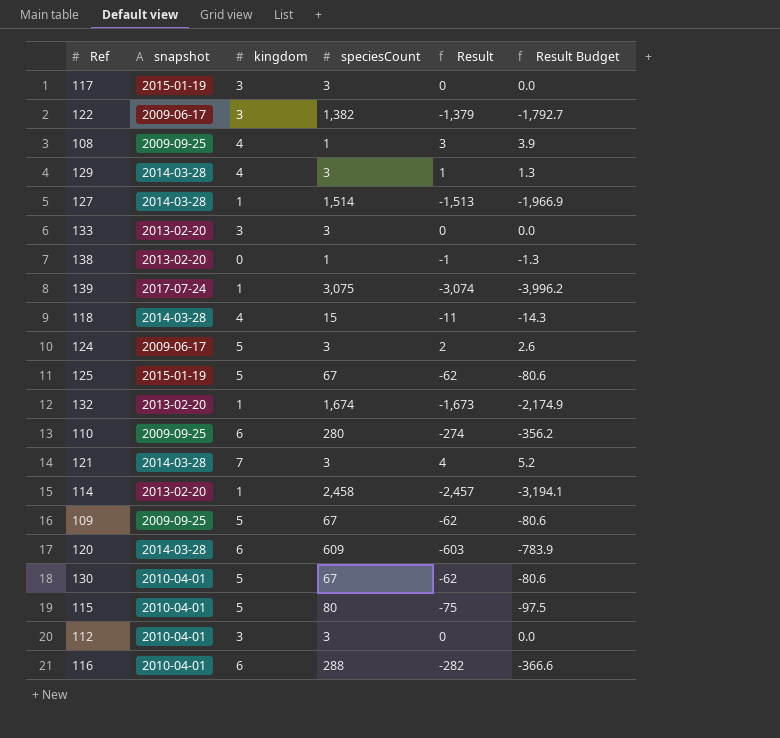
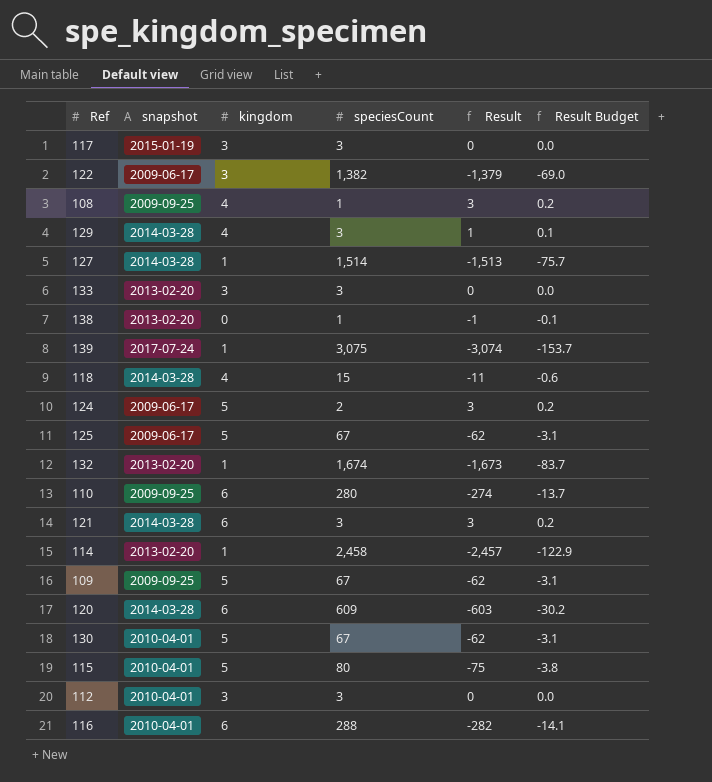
column Result Budget | formula: [Result] * 1.3 -> [Result] * 0.05
124 | speciesCount: 3 -> 2
124 | Result: 2 -> 3
125 | snapshot: 2015-01-19 -> 2009-06-17
121 | kingdom: 7 -> 6
121 | Result: 4 -> 3

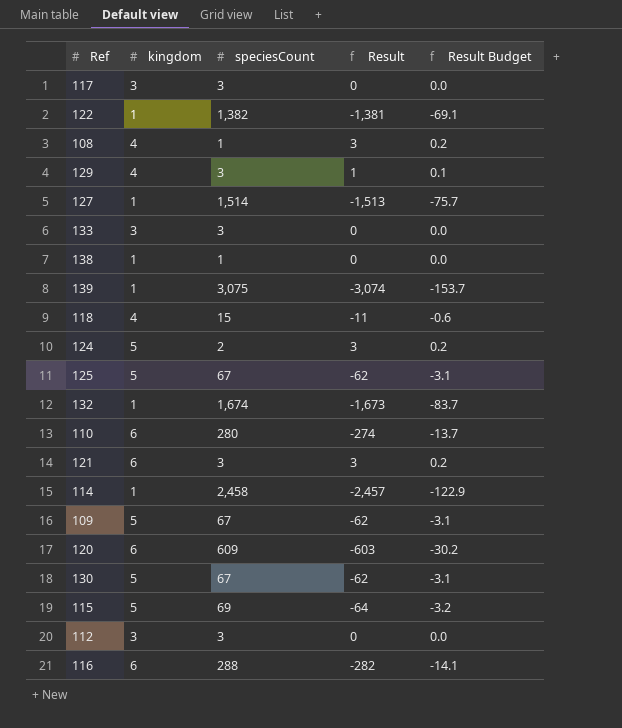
column snapshot | position: 2 -> none
122 | kingdom: 3 -> 1
122 | Result: -1,379 -> -1,381
122 | Result Budget: -69.0 -> -69.1
138 | kingdom: 0 -> 1
138 | Result: -1 -> 0
138 | Result Budget: -0.1 -> 0.0
115 | speciesCount: 80 -> 69
115 | Result: -75 -> -64
115 | Result Budget: -3.8 -> -3.2

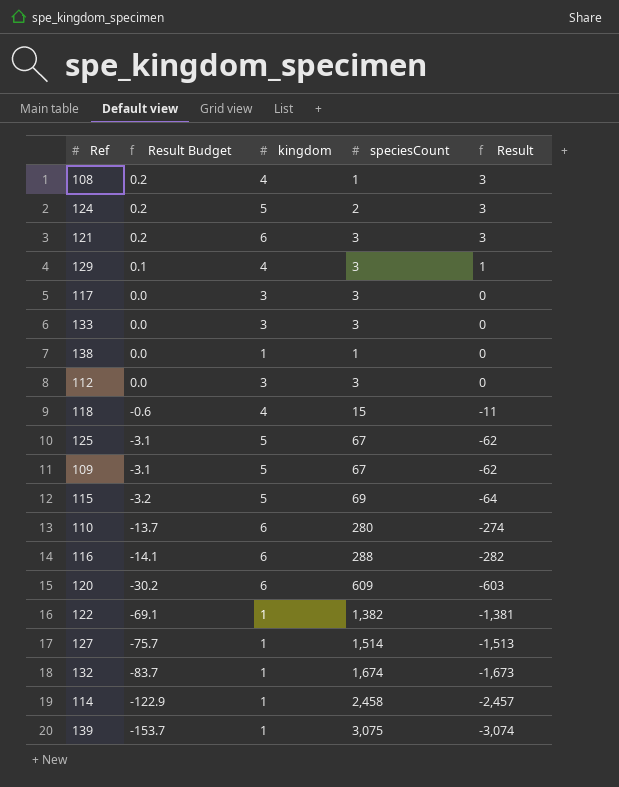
row order: none -> Result Budget descending
column Result Budget | position: 5 -> 2
row 130: 5 | 67 | -62 | -3.1 -> none

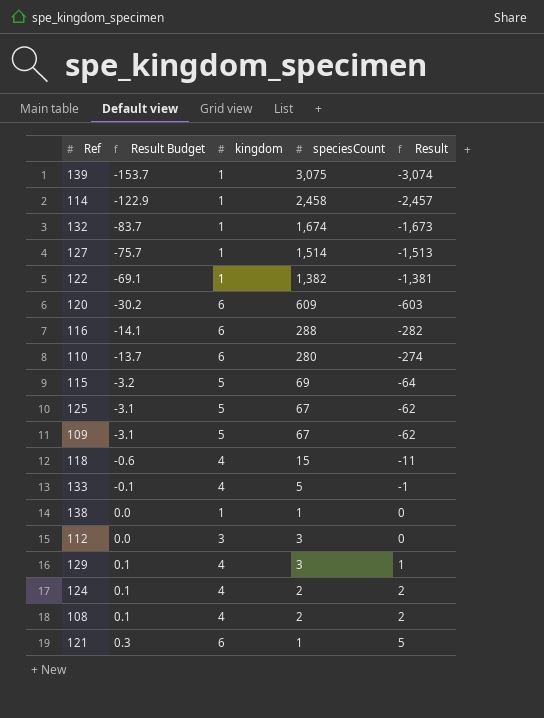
row order: Result Budget descending -> Result Budget ascending
row 117: 0.0 | 3 | 3 | 0 -> none
133 | Result Budget: 0.0 -> -0.1
133 | kingdom: 3 -> 4
133 | speciesCount: 3 -> 5
133 | Result: 0 -> -1
124 | Result Budget: 0.2 -> 0.1
124 | kingdom: 5 -> 4
124 | Result: 3 -> 2
108 | Result Budget: 0.2 -> 0.1
108 | speciesCount: 1 -> 2
108 | Result: 3 -> 2
121 | Result Budget: 0.2 -> 0.3
121 | speciesCount: 3 -> 1
121 | Result: 3 -> 5

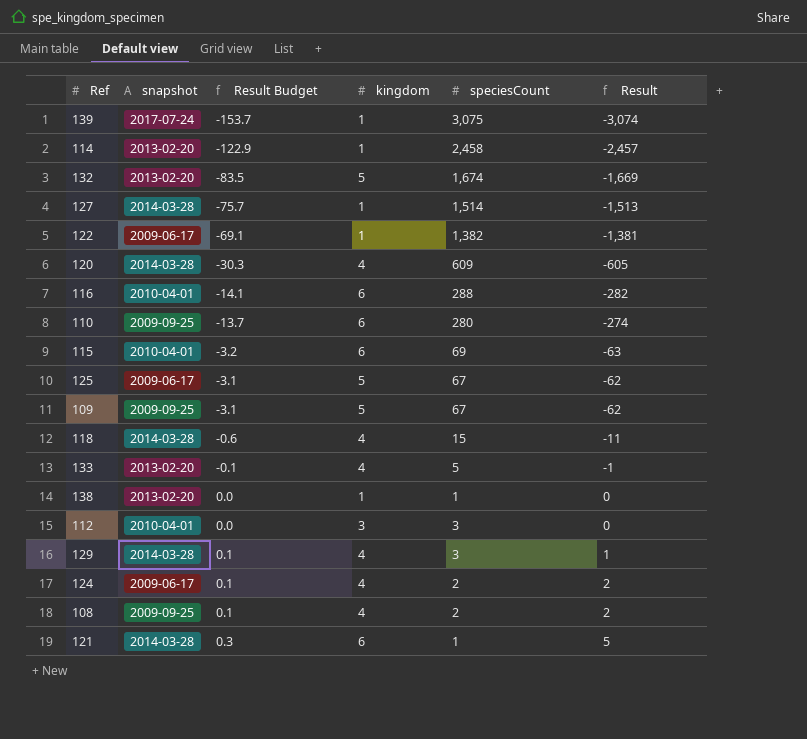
column snapshot | position: none -> 2
132 | Result Budget: -83.7 -> -83.5
132 | kingdom: 1 -> 5
132 | Result: -1,673 -> -1,669
120 | Result Budget: -30.2 -> -30.3
120 | kingdom: 6 -> 4
120 | Result: -603 -> -605
115 | kingdom: 5 -> 6
115 | Result: -64 -> -63

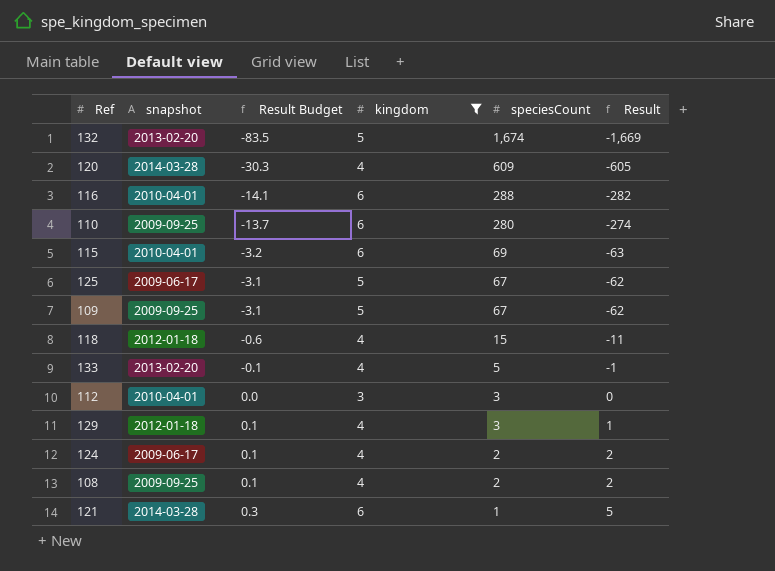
filter: none -> kingdom != 1
118 | snapshot: 2014-03-28 -> 2012-01-18
129 | snapshot: 2014-03-28 -> 2012-01-18

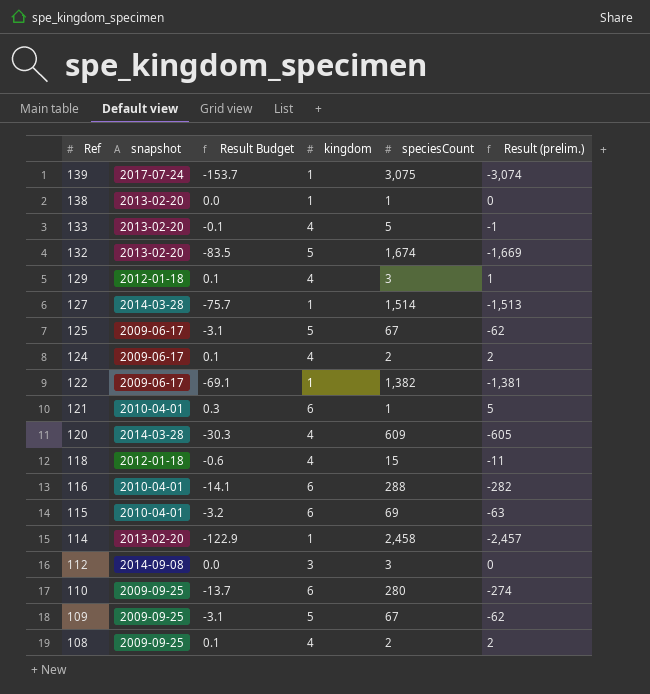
filter: kingdom != 1 -> none
row order: Result Budget ascending -> Ref descending
column name: Result -> Result (prelim.)
121 | snapshot: 2014-03-28 -> 2010-04-01
112 | snapshot: 2010-04-01 -> 2014-09-08

